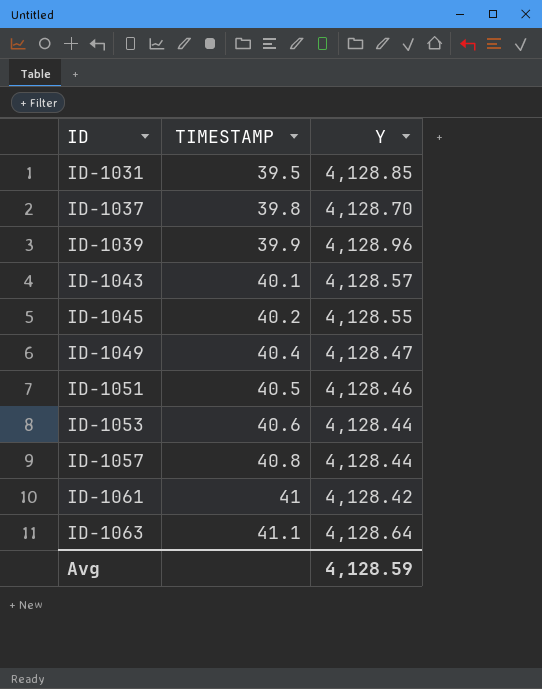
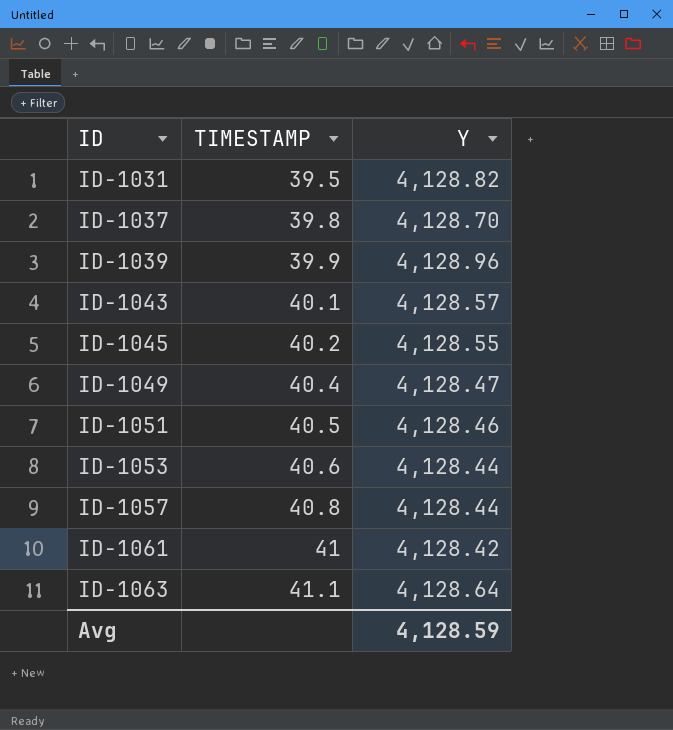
ID-1031 | Y: 4,128.85 -> 4,128.82

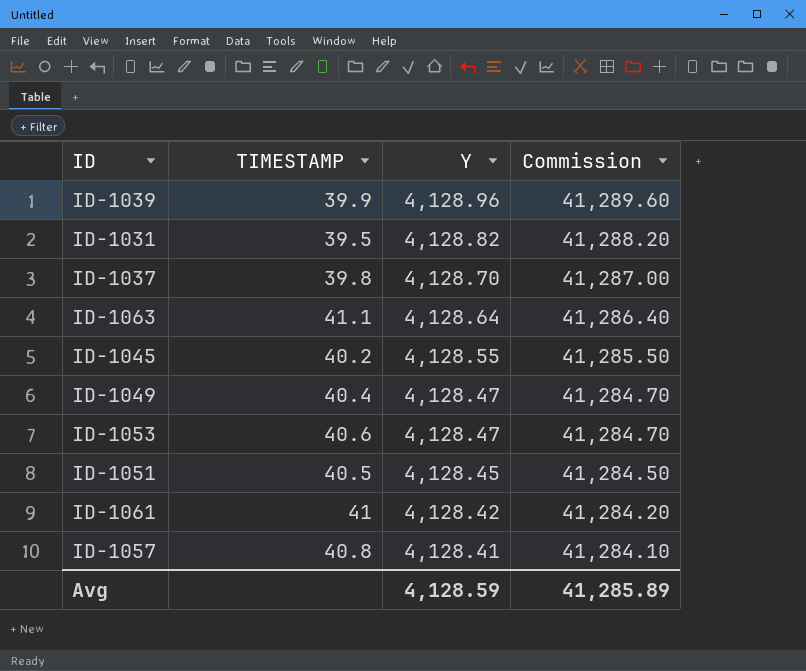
row order: ID ascending -> Y descending
column Commission | formula: none -> [Y] * 10
row ID-1043: 40.1 | 4,128.57 -> none
ID-1053 | Y: 4,128.44 -> 4,128.47
ID-1051 | Y: 4,128.46 -> 4,128.45
ID-1057 | Y: 4,128.44 -> 4,128.41

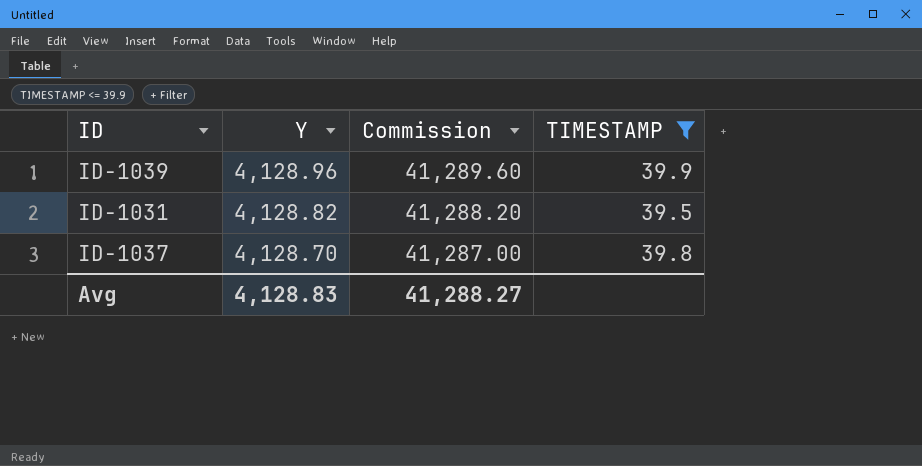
filter: none -> TIMESTAMP <= 39.9
column TIMESTAMP | position: 2 -> 4
Avg | Y: 4,128.59 -> 4,128.83
Avg | Commission: 41,285.89 -> 41,288.27

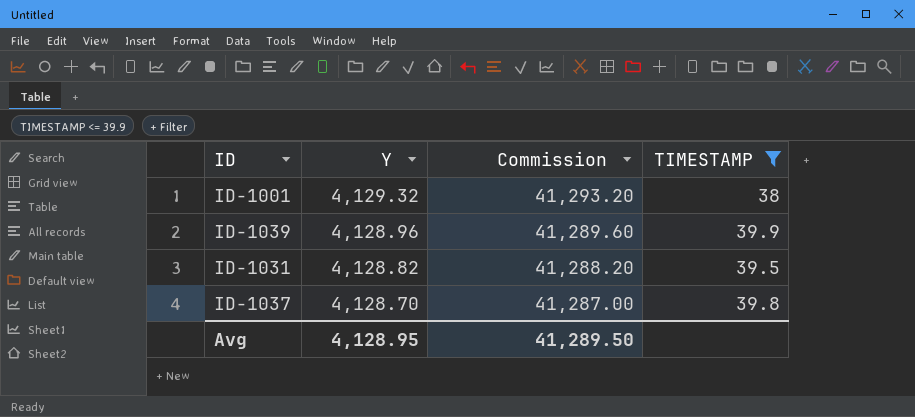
row ID-1001: none -> 4,129.32 | 41,293.20 | 38
Avg | Y: 4,128.83 -> 4,128.95
Avg | Commission: 41,288.27 -> 41,289.50

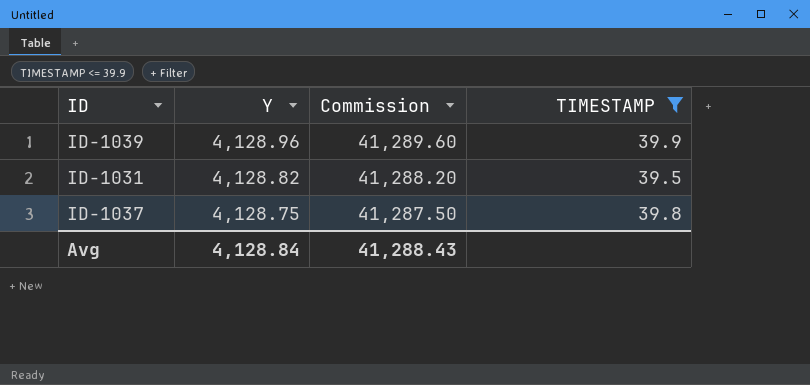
row ID-1001: 4,129.32 | 41,293.20 | 38 -> none
ID-1037 | Y: 4,128.70 -> 4,128.75
ID-1037 | Commission: 41,287.00 -> 41,287.50
Avg | Y: 4,128.95 -> 4,128.84
Avg | Commission: 41,289.50 -> 41,288.43

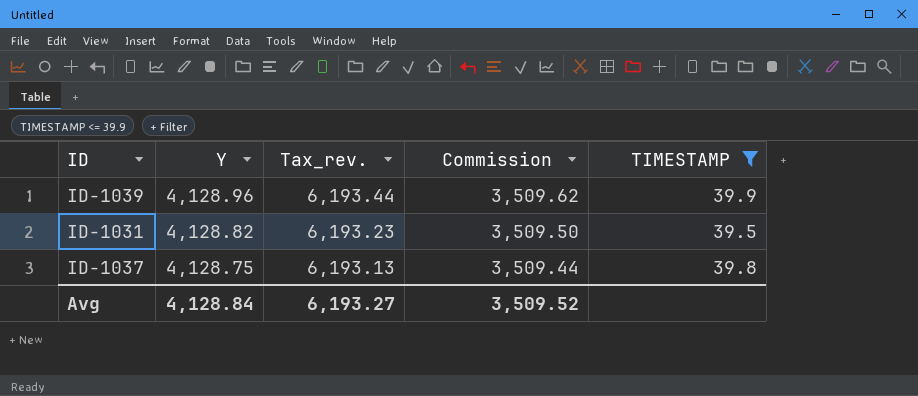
column Tax_rev. | formula: none -> [Y] * 1.5
column Commission | formula: [Y] * 10 -> [Y] * 0.85
Avg | Commission: 41,288.43 -> 3,509.52

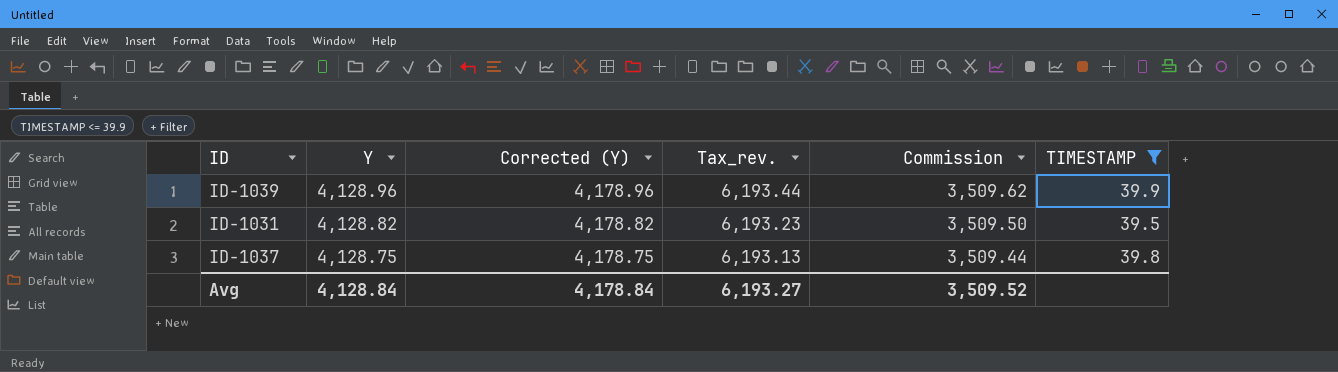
column Corrected (Y) | formula: none -> [Y] + 50

